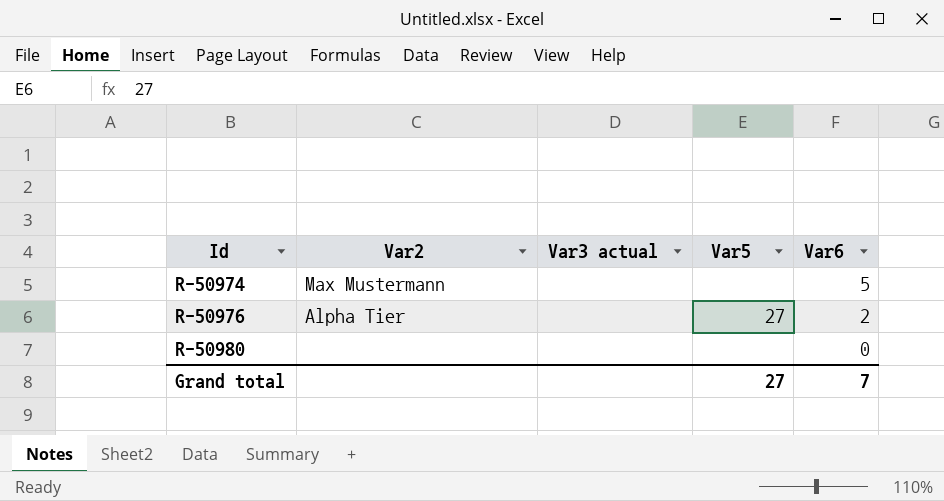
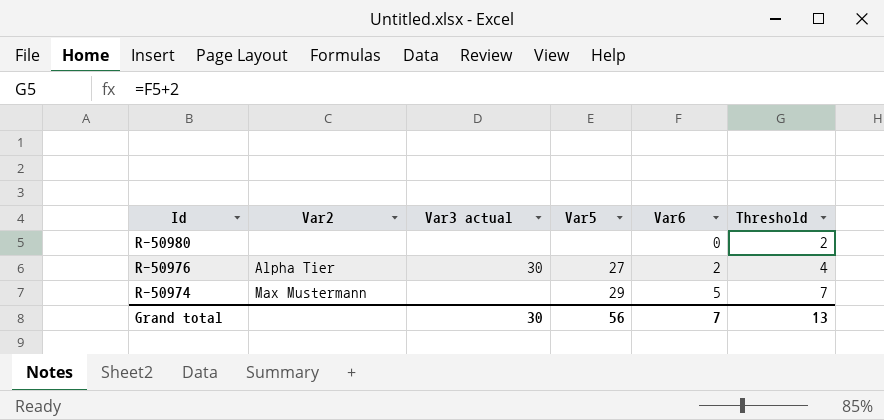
row order: Id ascending -> Id descending
column Threshold | formula: none -> [Var6] + 2
R-50976 | Var3 actual: none -> 30
R-50974 | Var5: none -> 29
Grand total | Var3 actual: none -> 30
Grand total | Var5: 27 -> 56

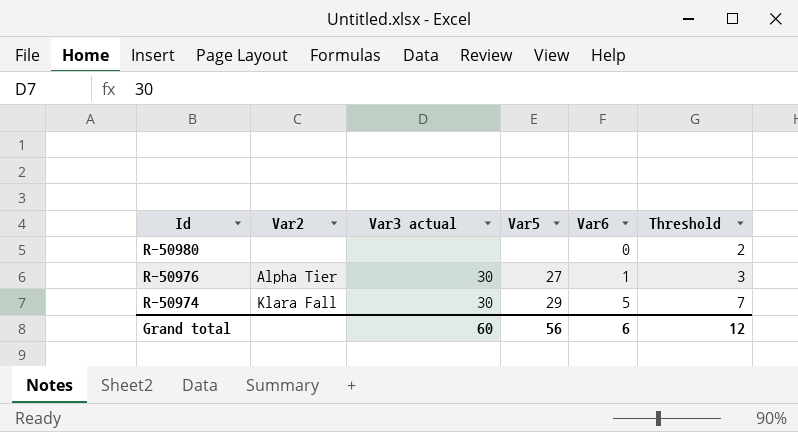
R-50976 | Var6: 2 -> 1
R-50976 | Threshold: 4 -> 3
R-50974 | Var2: Max Mustermann -> Klara Fall
R-50974 | Var3 actual: none -> 30
Grand total | Var3 actual: 30 -> 60
Grand total | Var6: 7 -> 6
Grand total | Threshold: 13 -> 12

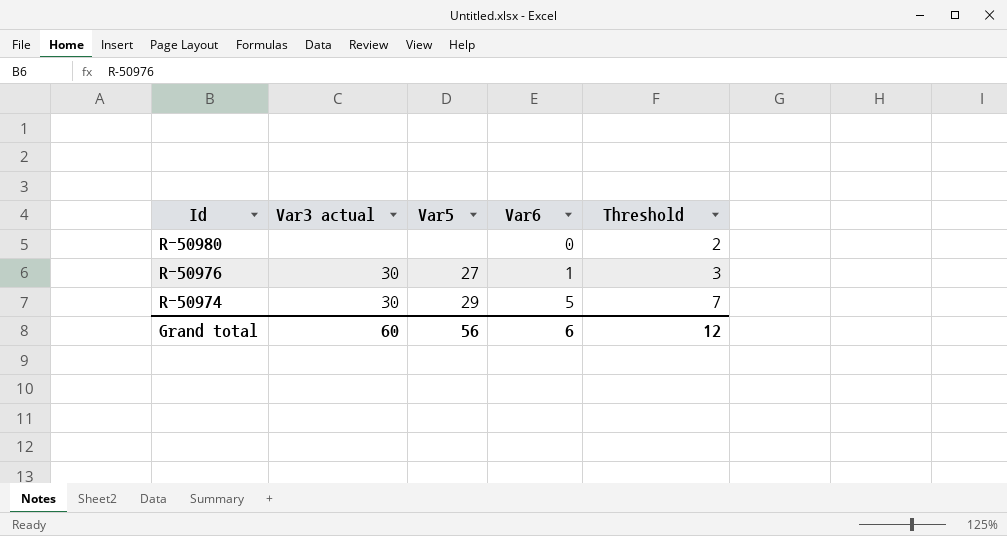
column Var2 | position: 2 -> none

